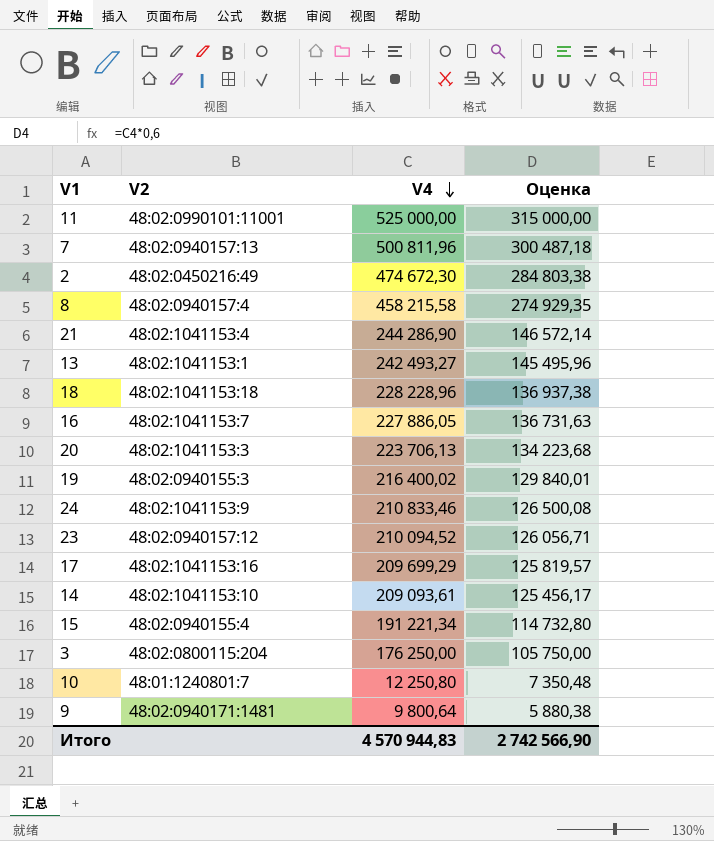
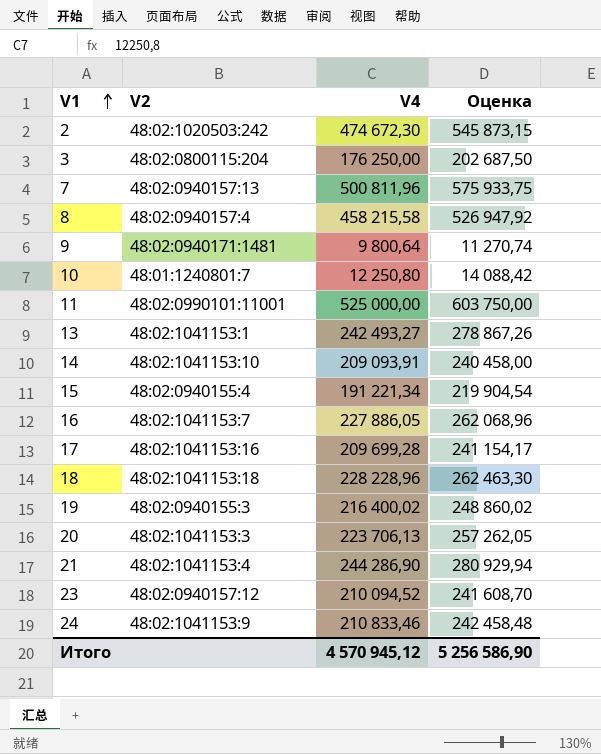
row order: V4 descending -> V1 ascending
column Оценка | formula: [V4] * 0,6 -> [V4] * 1,15
2 | V2: 48:02:0450216:49 -> 48:02:1020503:242
14 | V4: 209 093,61 -> 209 093,91
17 | V4: 209 699,29 -> 209 699,28
Итого | V4: 4 570 944,83 -> 4 570 945,12
Итого | Оценка: 2 742 566,90 -> 5 256 586,90

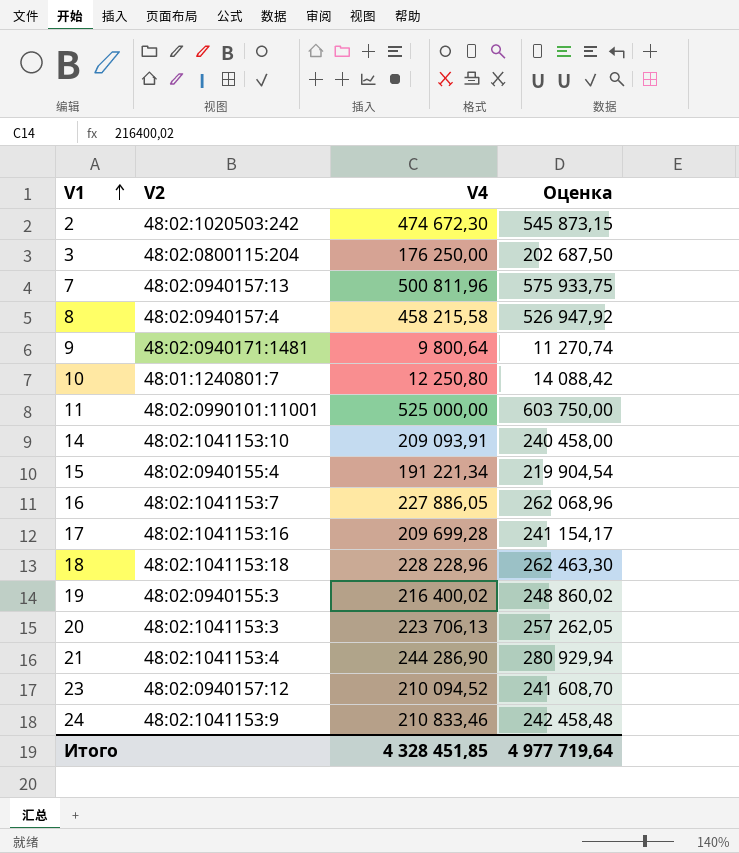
row 13: 48:02:1041153:1 | 242 493,27 | 278 867,26 -> none
Итого | V4: 4 570 945,12 -> 4 328 451,85
Итого | Оценка: 5 256 586,90 -> 4 977 719,64

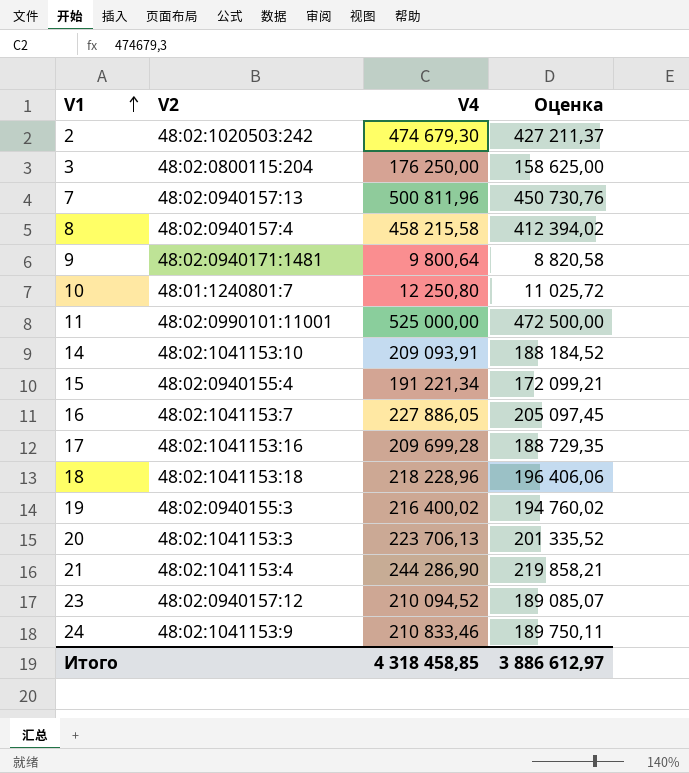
column Оценка | formula: [V4] * 1,15 -> [V4] * 0,9
2 | V4: 474 672,30 -> 474 679,30
18 | V4: 228 228,96 -> 218 228,96
Итого | V4: 4 328 451,85 -> 4 318 458,85
Итого | Оценка: 4 977 719,64 -> 3 886 612,97

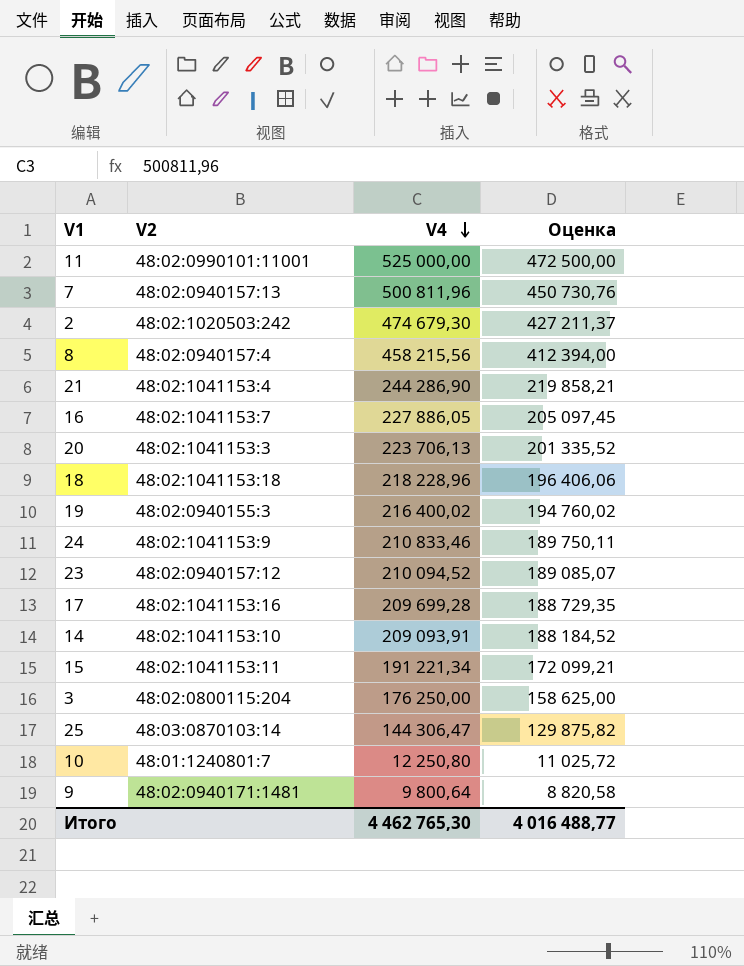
row order: V1 ascending -> V4 descending
8 | V4: 458 215,58 -> 458 215,56
8 | Оценка: 412 394,02 -> 412 394,00
15 | V2: 48:02:0940155:4 -> 48:02:1041153:11
row 25: none -> 48:03:0870103:14 | 144 306,47 | 129 875,82
Итого | V4: 4 318 458,85 -> 4 462 765,30
Итого | Оценка: 3 886 612,97 -> 4 016 488,77

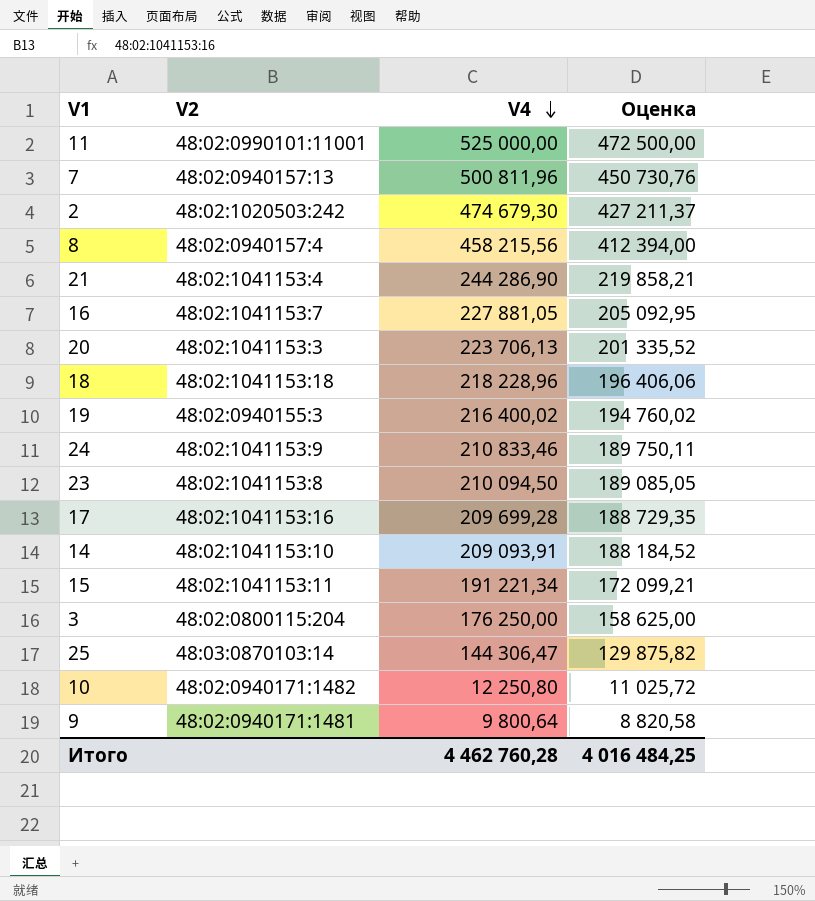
16 | V4: 227 886,05 -> 227 881,05
16 | Оценка: 205 097,45 -> 205 092,95
23 | V2: 48:02:0940157:12 -> 48:02:1041153:8
23 | V4: 210 094,52 -> 210 094,50
23 | Оценка: 189 085,07 -> 189 085,05
10 | V2: 48:01:1240801:7 -> 48:02:0940171:1482
Итого | V4: 4 462 765,30 -> 4 462 760,28
Итого | Оценка: 4 016 488,77 -> 4 016 484,25

